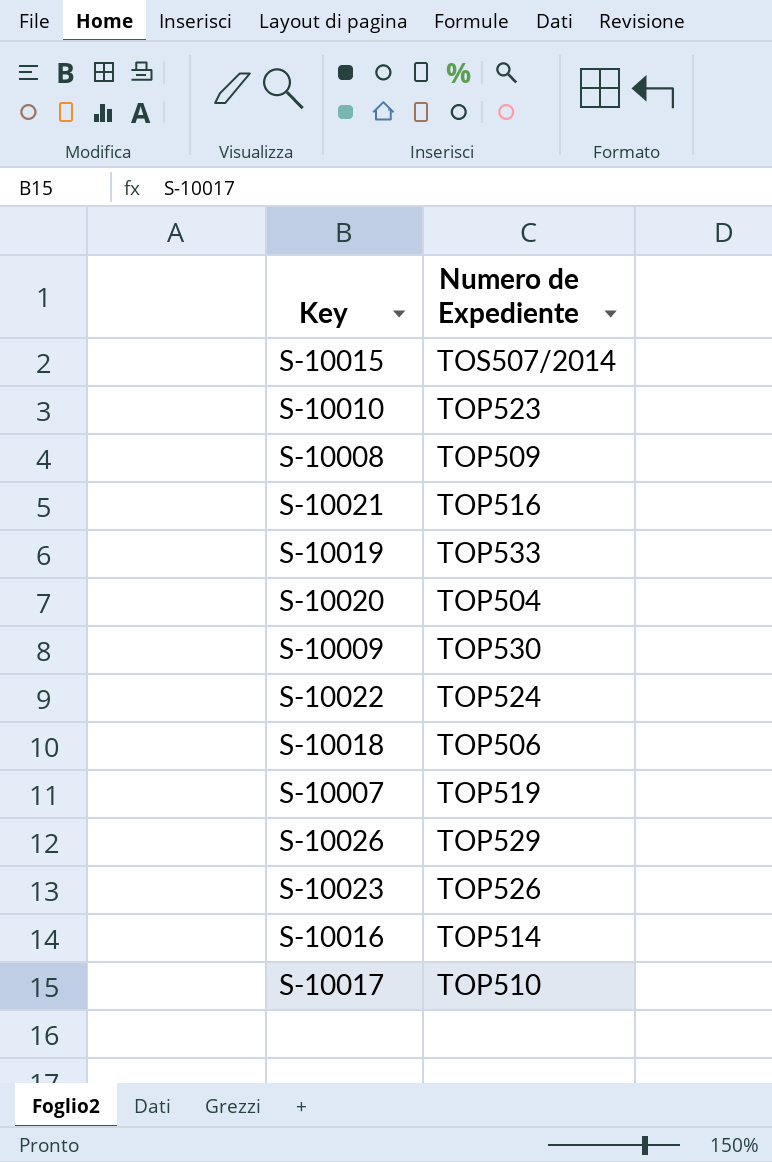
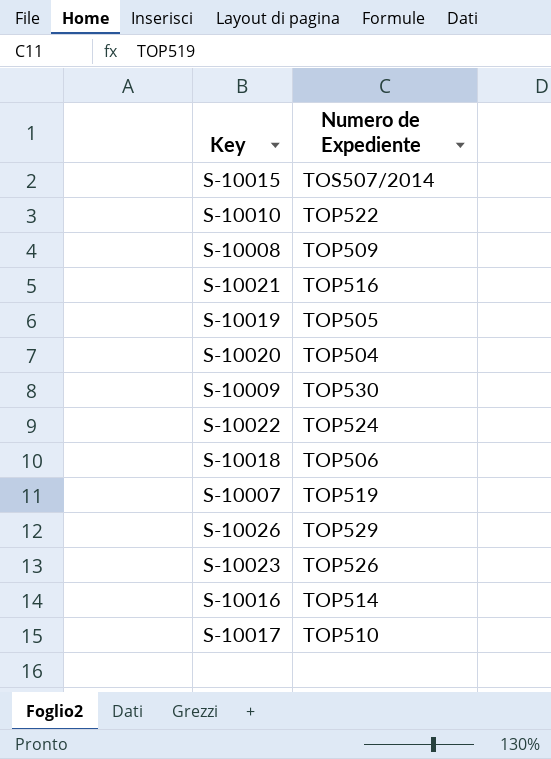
S-10010 | Numero de Expediente: TOP523 -> TOP522
S-10019 | Numero de Expediente: TOP533 -> TOP505

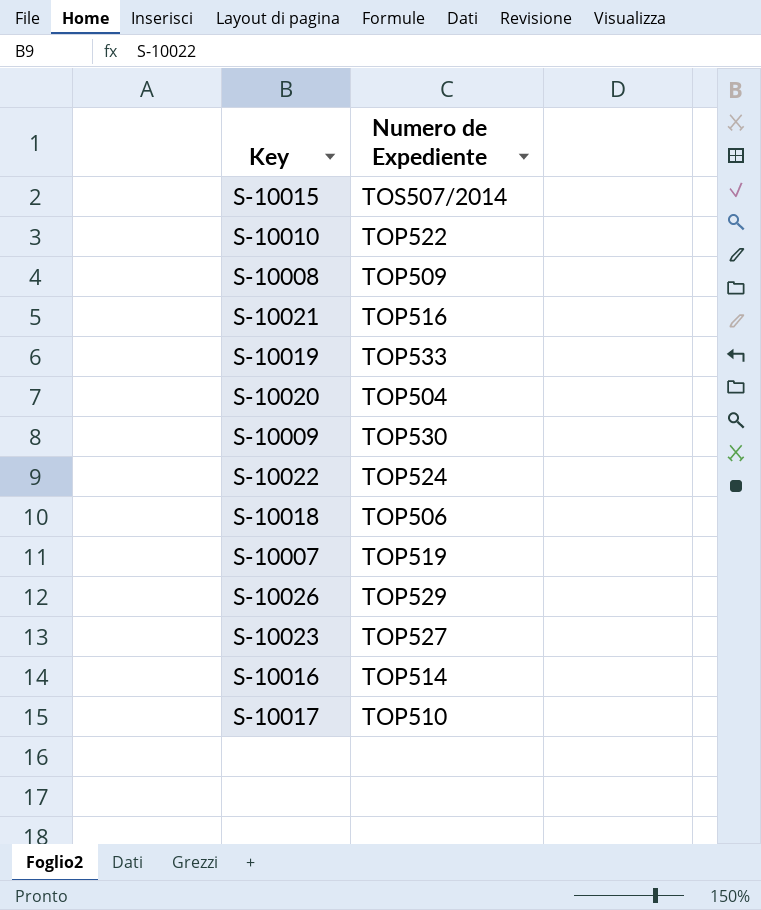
S-10019 | Numero de Expediente: TOP505 -> TOP533
S-10023 | Numero de Expediente: TOP526 -> TOP527

